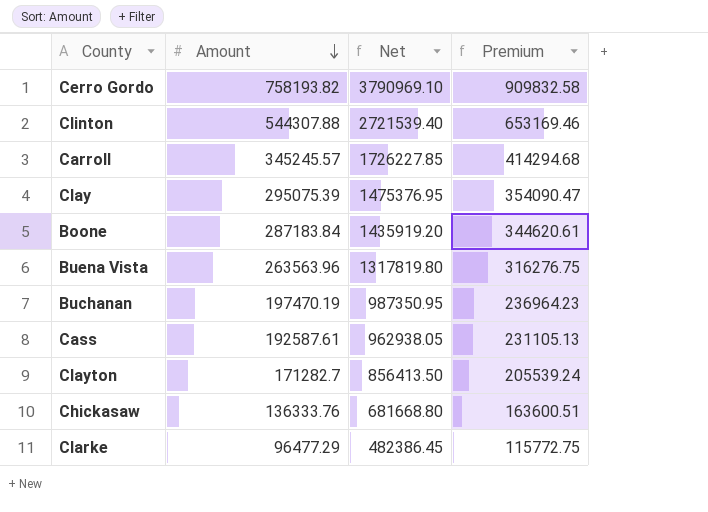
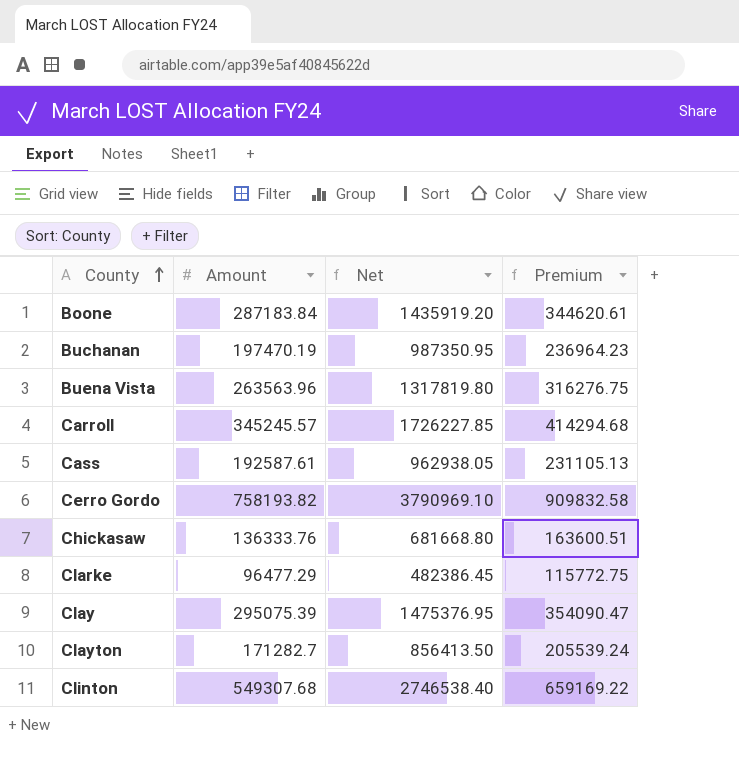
row order: Amount descending -> County ascending
Clinton | Amount: 544307.88 -> 549307.68
Clinton | Net: 2721539.40 -> 2746538.40
Clinton | Premium: 653169.46 -> 659169.22

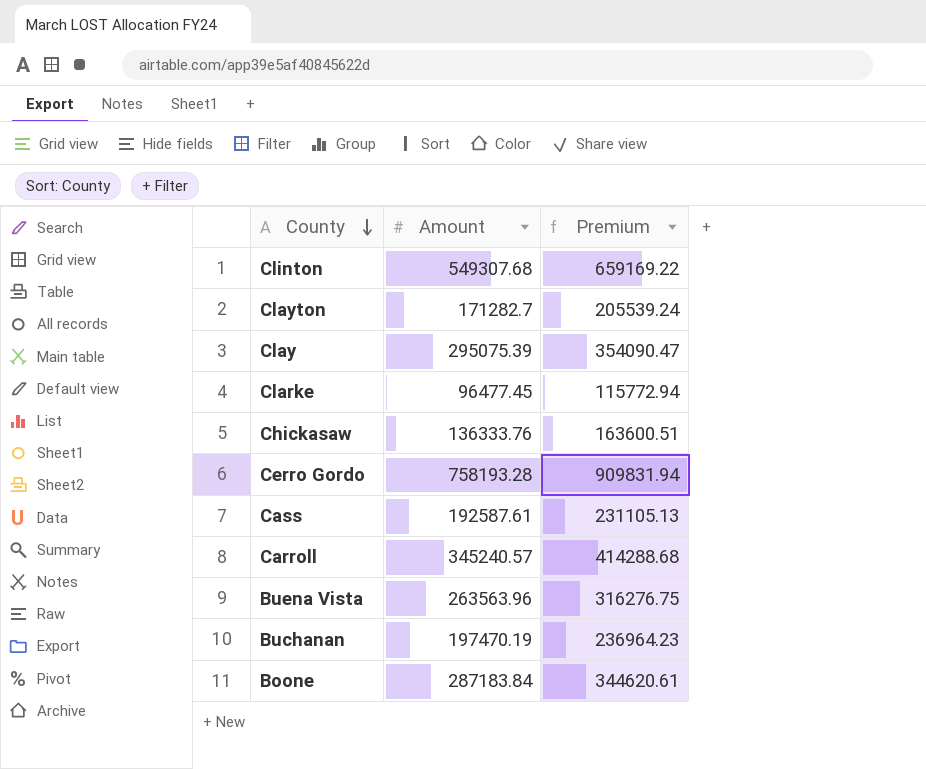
row order: County ascending -> County descending
column Net | formula: [Amount] * 5 -> none
Clarke | Amount: 96477.29 -> 96477.45
Clarke | Premium: 115772.75 -> 115772.94
Cerro Gordo | Amount: 758193.82 -> 758193.28
Cerro Gordo | Premium: 909832.58 -> 909831.94
Carroll | Amount: 345245.57 -> 345240.57
Carroll | Premium: 414294.68 -> 414288.68

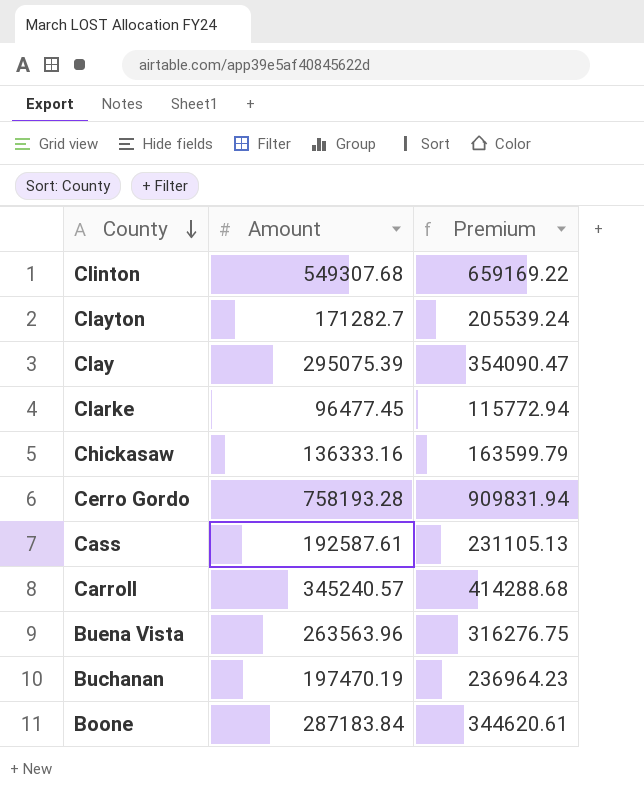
Chickasaw | Amount: 136333.76 -> 136333.16
Chickasaw | Premium: 163600.51 -> 163599.79

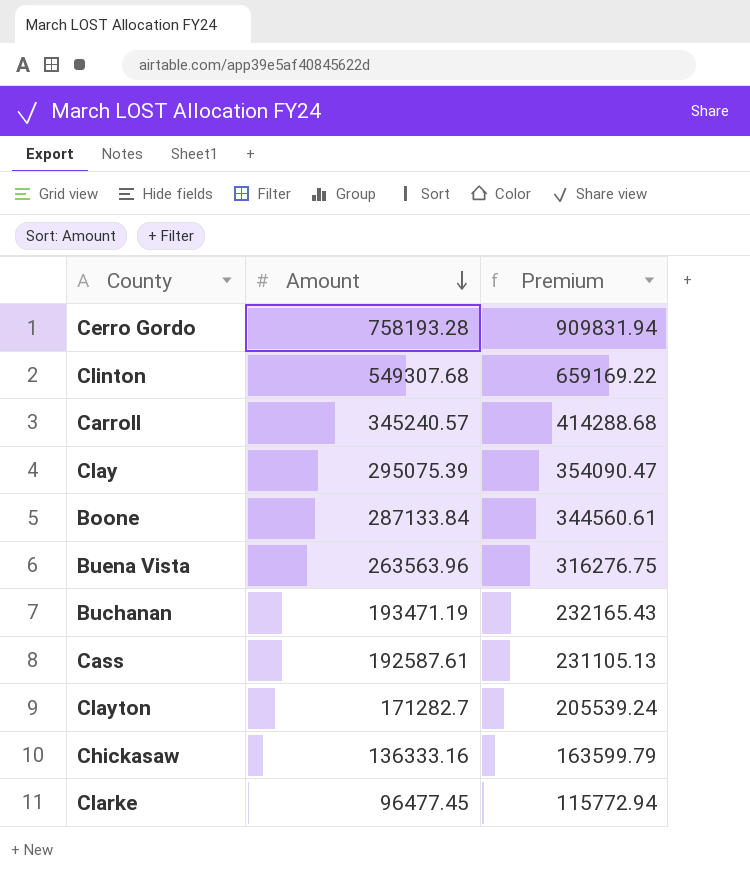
row order: County descending -> Amount descending
Boone | Amount: 287183.84 -> 287133.84
Boone | Premium: 344620.61 -> 344560.61
Buchanan | Amount: 197470.19 -> 193471.19
Buchanan | Premium: 236964.23 -> 232165.43

